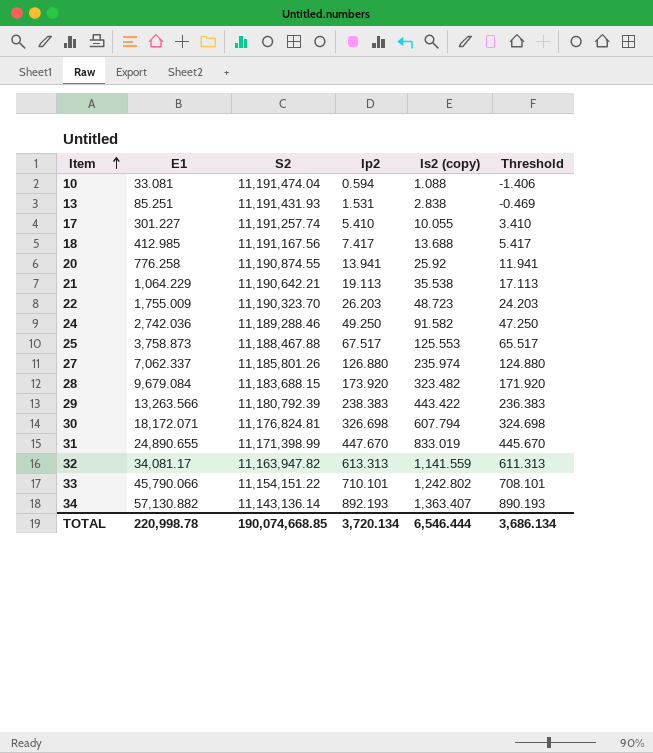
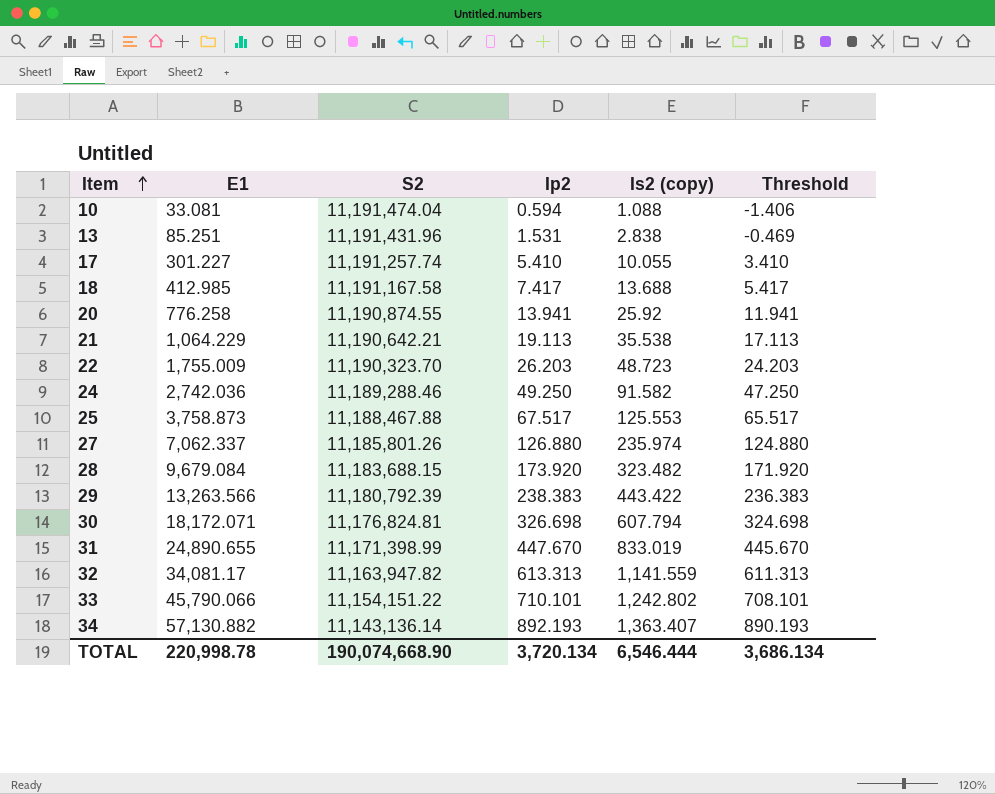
13 | S2: 11,191,431.93 -> 11,191,431.96
18 | S2: 11,191,167.56 -> 11,191,167.58
TOTAL | S2: 190,074,668.85 -> 190,074,668.90

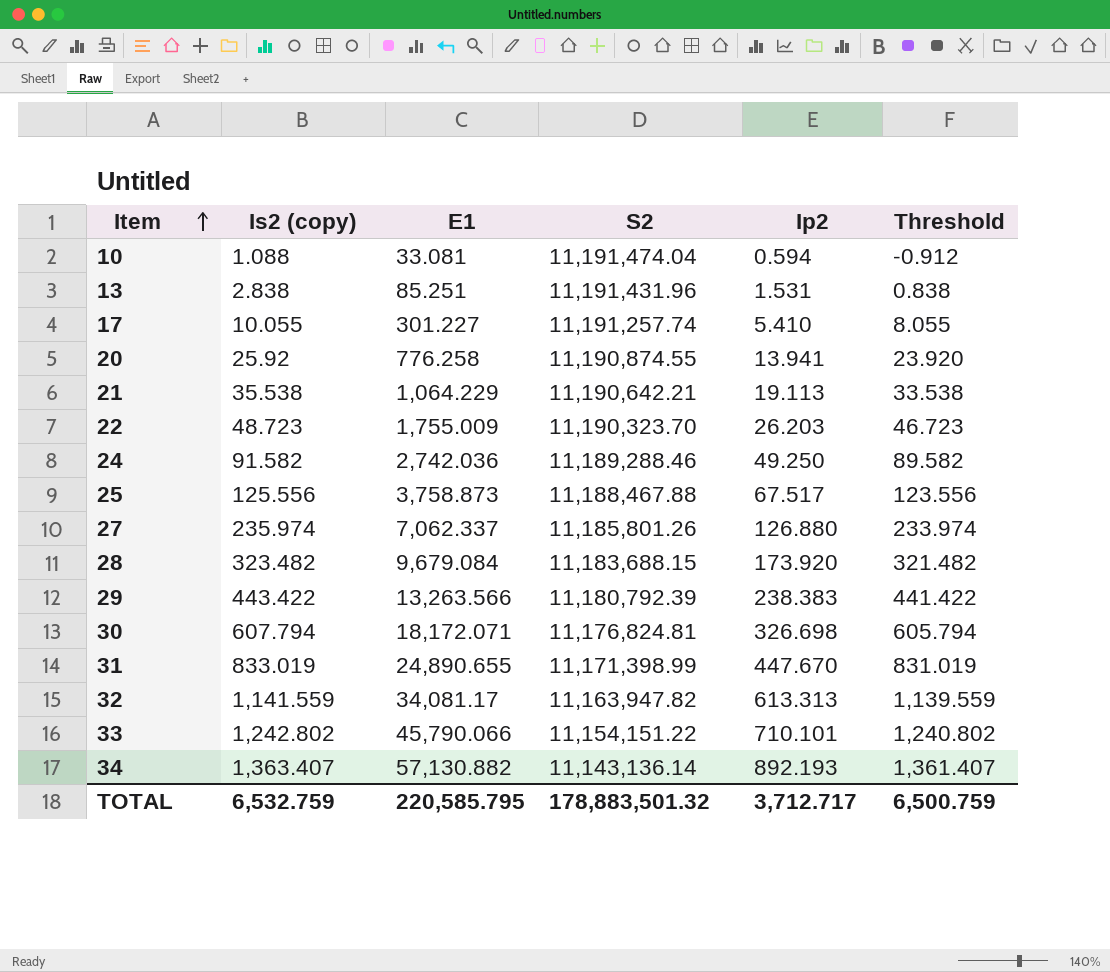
column Is2 (copy) | position: 5 -> 2
column Threshold | formula: [Ip2] - 2 -> [Is2 (copy)] - 2
row 18: 412.985 | 11,191,167.58 | 7.417 | 13.688 | 5.417 -> none
25 | Is2 (copy): 125.553 -> 125.556
TOTAL | Is2 (copy): 6,546.444 -> 6,532.759
TOTAL | E1: 220,998.78 -> 220,585.795
TOTAL | S2: 190,074,668.90 -> 178,883,501.32
TOTAL | Ip2: 3,720.134 -> 3,712.717
TOTAL | Threshold: 3,686.134 -> 6,500.759

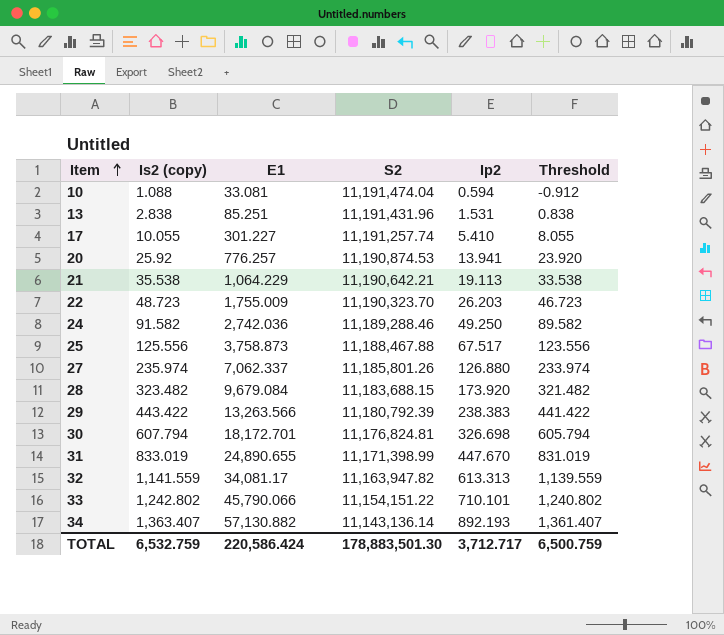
20 | E1: 776.258 -> 776.257
20 | S2: 11,190,874.55 -> 11,190,874.53
30 | E1: 18,172.071 -> 18,172.701
TOTAL | E1: 220,585.795 -> 220,586.424
TOTAL | S2: 178,883,501.32 -> 178,883,501.30

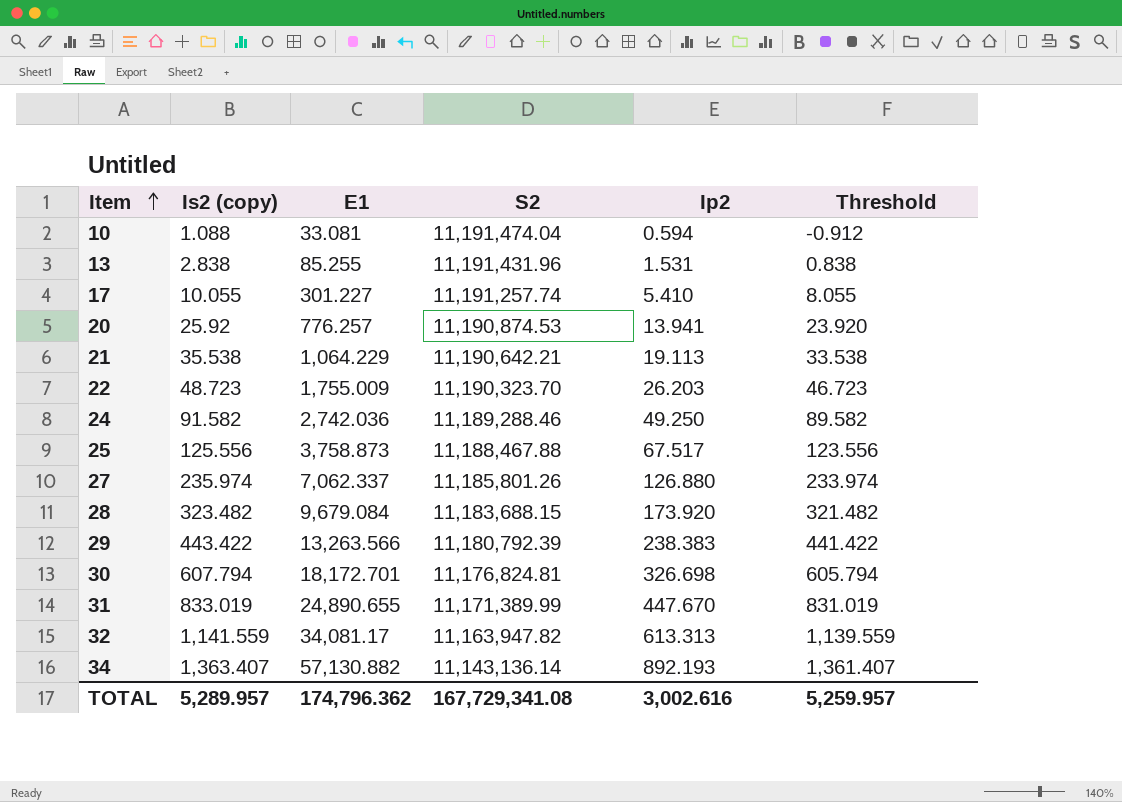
row 33: 1,242.802 | 45,790.066 | 11,154,151.22 | 710.101 | 1,240.802 -> none
13 | E1: 85.251 -> 85.255
31 | S2: 11,171,398.99 -> 11,171,389.99
TOTAL | Is2 (copy): 6,532.759 -> 5,289.957
TOTAL | E1: 220,586.424 -> 174,796.362
TOTAL | S2: 178,883,501.30 -> 167,729,341.08
TOTAL | Ip2: 3,712.717 -> 3,002.616
TOTAL | Threshold: 6,500.759 -> 5,259.957

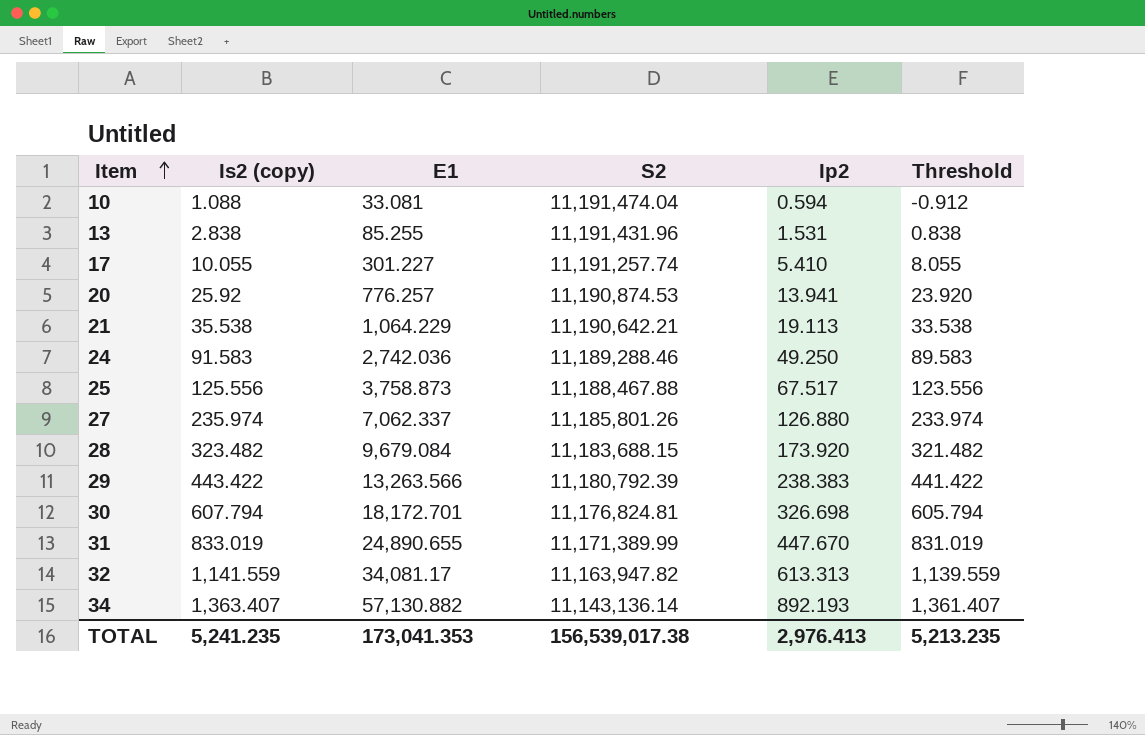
row 22: 48.723 | 1,755.009 | 11,190,323.70 | 26.203 | 46.723 -> none
24 | Is2 (copy): 91.582 -> 91.583
24 | Threshold: 89.582 -> 89.583
TOTAL | Is2 (copy): 5,289.957 -> 5,241.235
TOTAL | E1: 174,796.362 -> 173,041.353
TOTAL | S2: 167,729,341.08 -> 156,539,017.38
TOTAL | Ip2: 3,002.616 -> 2,976.413
TOTAL | Threshold: 5,259.957 -> 5,213.235

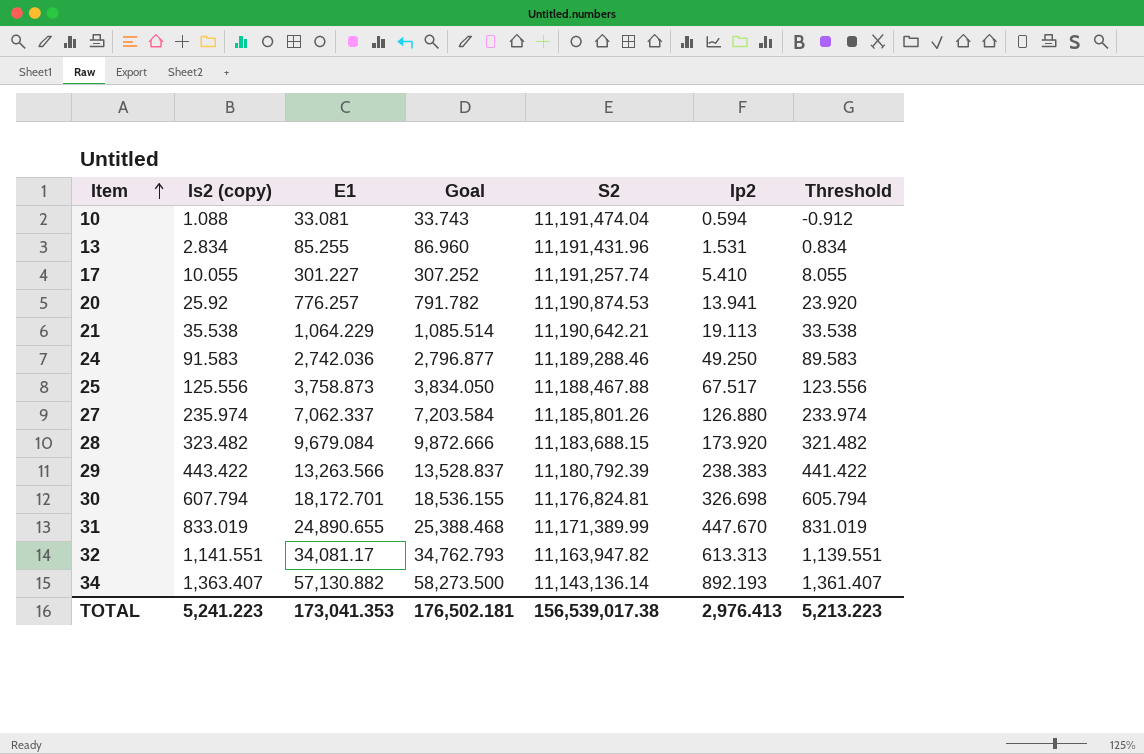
column Goal | formula: none -> [E1] * 1.02
13 | Is2 (copy): 2.838 -> 2.834
13 | Threshold: 0.838 -> 0.834
32 | Is2 (copy): 1,141.559 -> 1,141.551
32 | Threshold: 1,139.559 -> 1,139.551
TOTAL | Is2 (copy): 5,241.235 -> 5,241.223
TOTAL | Threshold: 5,213.235 -> 5,213.223

